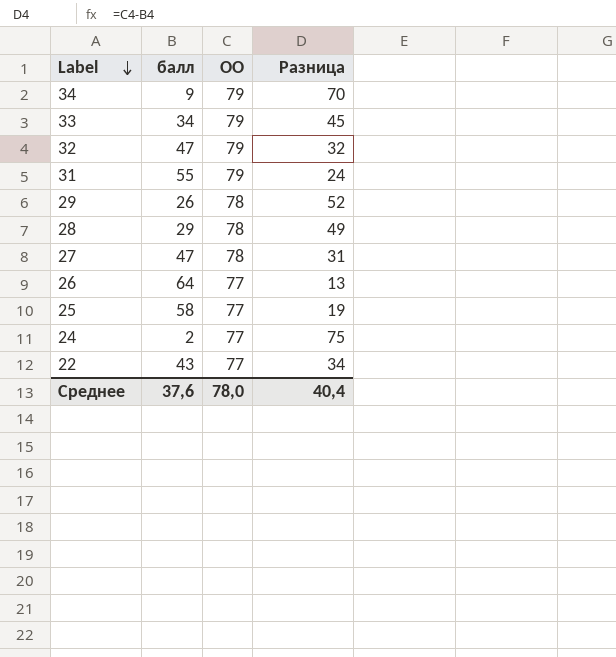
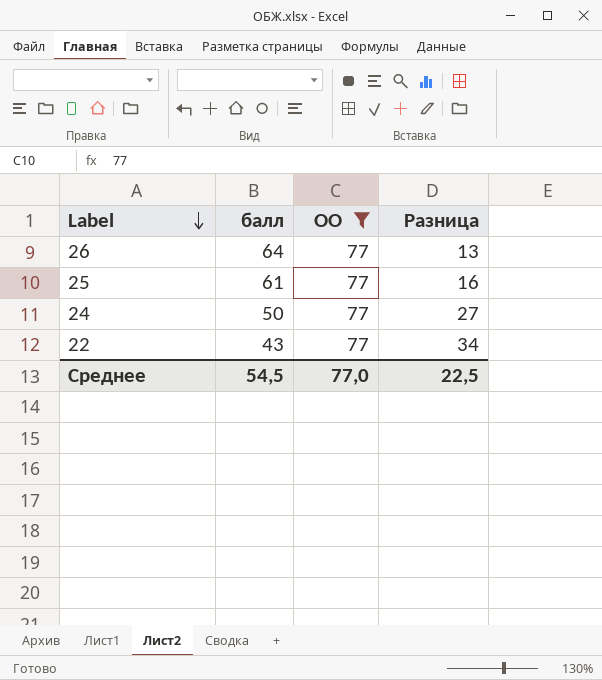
filter: none -> ОО = 77
25 | балл: 58 -> 61
25 | Разница: 19 -> 16
24 | балл: 2 -> 50
24 | Разница: 75 -> 27
Среднее | балл: 37,6 -> 54,5
Среднее | ОО: 78,0 -> 77,0
Среднее | Разница: 40,4 -> 22,5

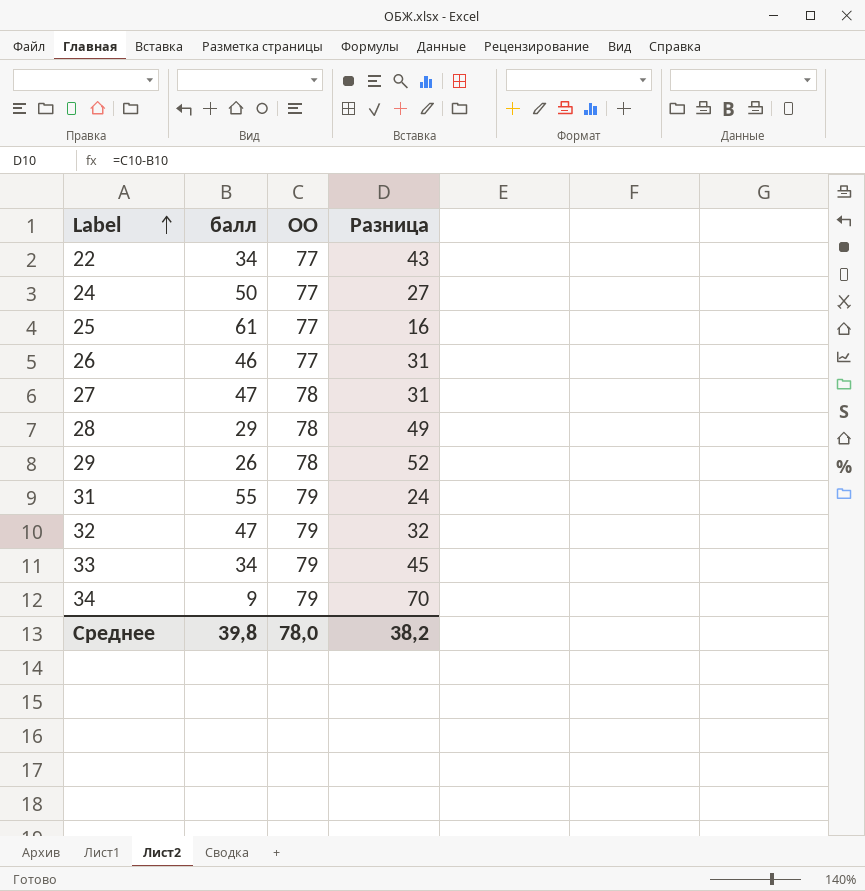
filter: ОО = 77 -> none
row order: Label descending -> Label ascending
22 | балл: 43 -> 34
22 | Разница: 34 -> 43
26 | балл: 64 -> 46
26 | Разница: 13 -> 31
Среднее | балл: 54,5 -> 39,8
Среднее | ОО: 77,0 -> 78,0
Среднее | Разница: 22,5 -> 38,2

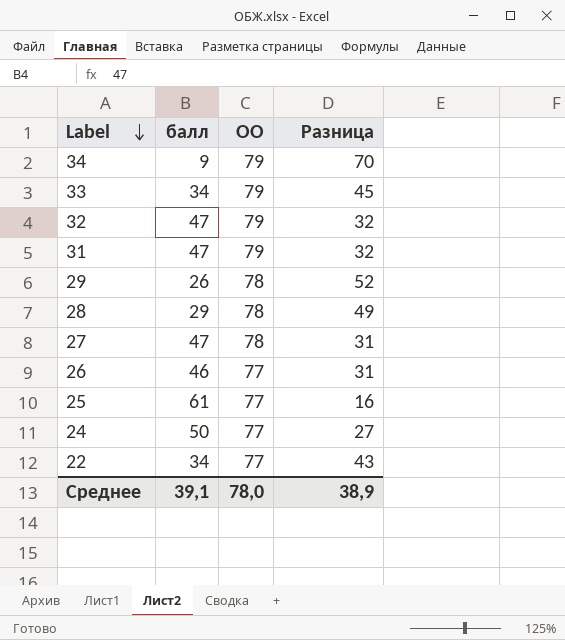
row order: Label ascending -> Label descending
31 | балл: 55 -> 47
31 | Разница: 24 -> 32
Среднее | балл: 39,8 -> 39,1
Среднее | Разница: 38,2 -> 38,9

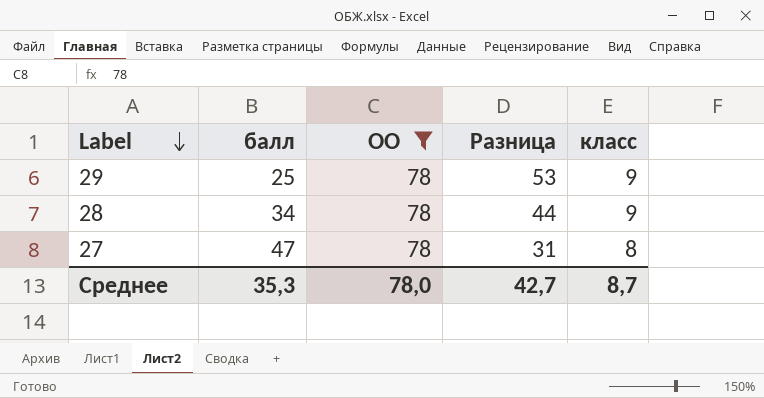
filter: none -> ОО = 78
column класс | position: none -> 5
29 | балл: 26 -> 25
29 | Разница: 52 -> 53
28 | балл: 29 -> 34
28 | Разница: 49 -> 44
Среднее | балл: 39,1 -> 35,3
Среднее | Разница: 38,9 -> 42,7

